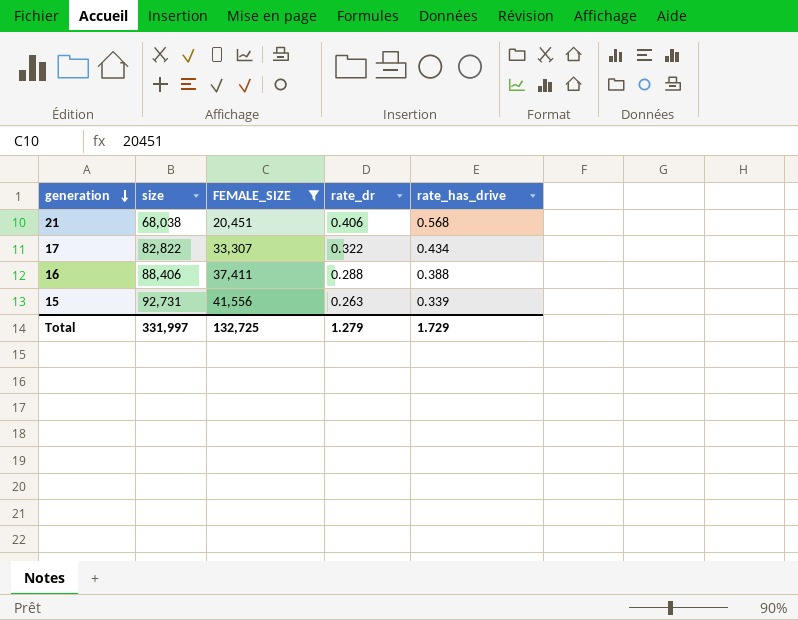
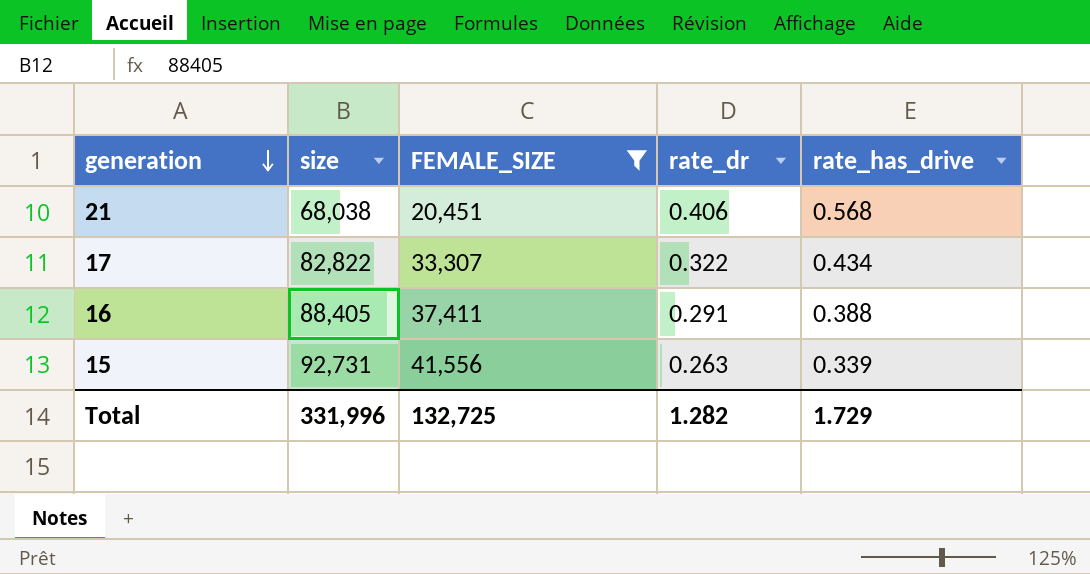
16 | size: 88,406 -> 88,405
16 | rate_dr: 0.288 -> 0.291
Total | size: 331,997 -> 331,996
Total | rate_dr: 1.279 -> 1.282

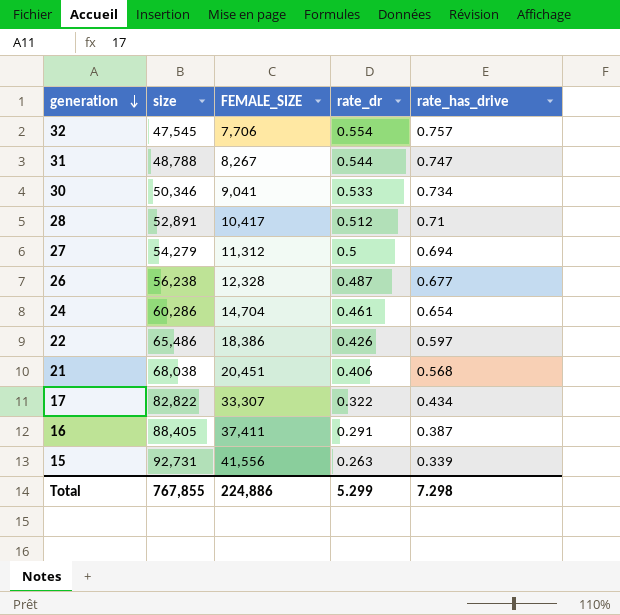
filter: FEMALE_SIZE >= 20,451 -> none
16 | rate_has_drive: 0.388 -> 0.387
Total | size: 331,996 -> 767,855
Total | FEMALE_SIZE: 132,725 -> 224,886
Total | rate_dr: 1.282 -> 5.299
Total | rate_has_drive: 1.729 -> 7.298

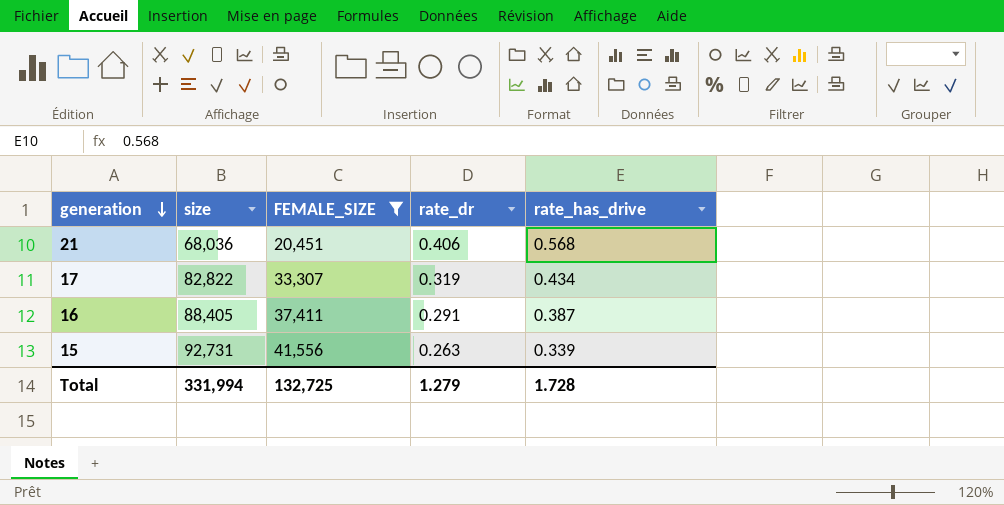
filter: none -> FEMALE_SIZE >= 20,451
21 | size: 68,038 -> 68,036
17 | rate_dr: 0.322 -> 0.319
Total | size: 767,855 -> 331,994
Total | FEMALE_SIZE: 224,886 -> 132,725
Total | rate_dr: 5.299 -> 1.279
Total | rate_has_drive: 7.298 -> 1.728

